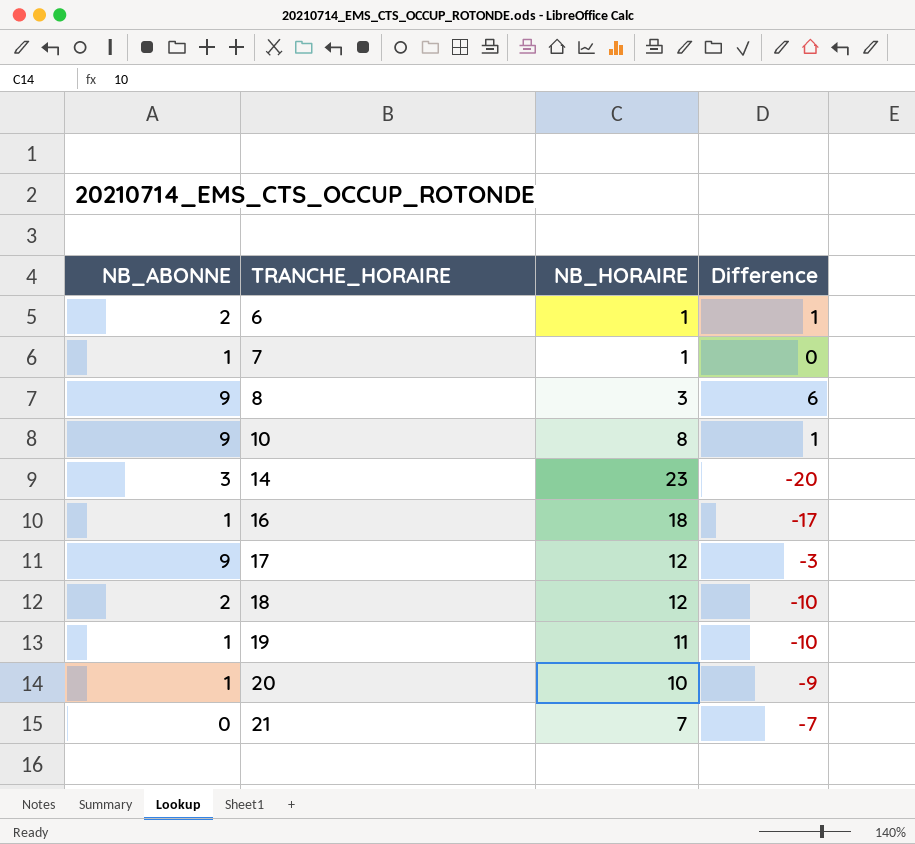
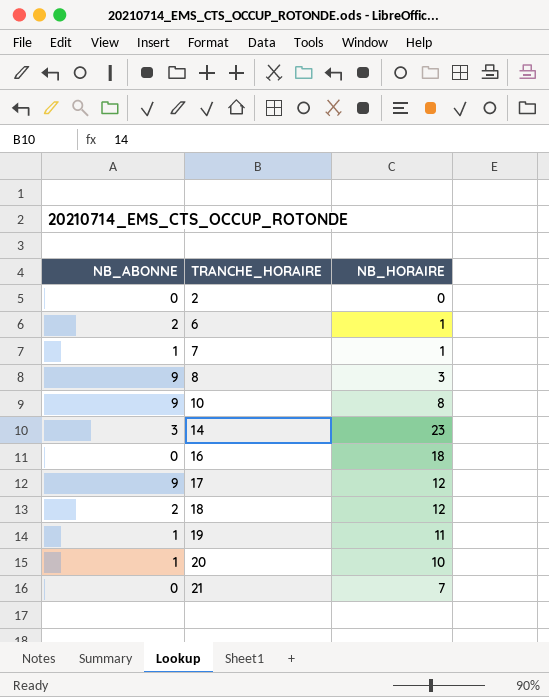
column Difference | formula: [NB_ABONNE] - [NB_HORAIRE] -> none
row 2: none -> 0 | 0
16 | NB_ABONNE: 1 -> 0

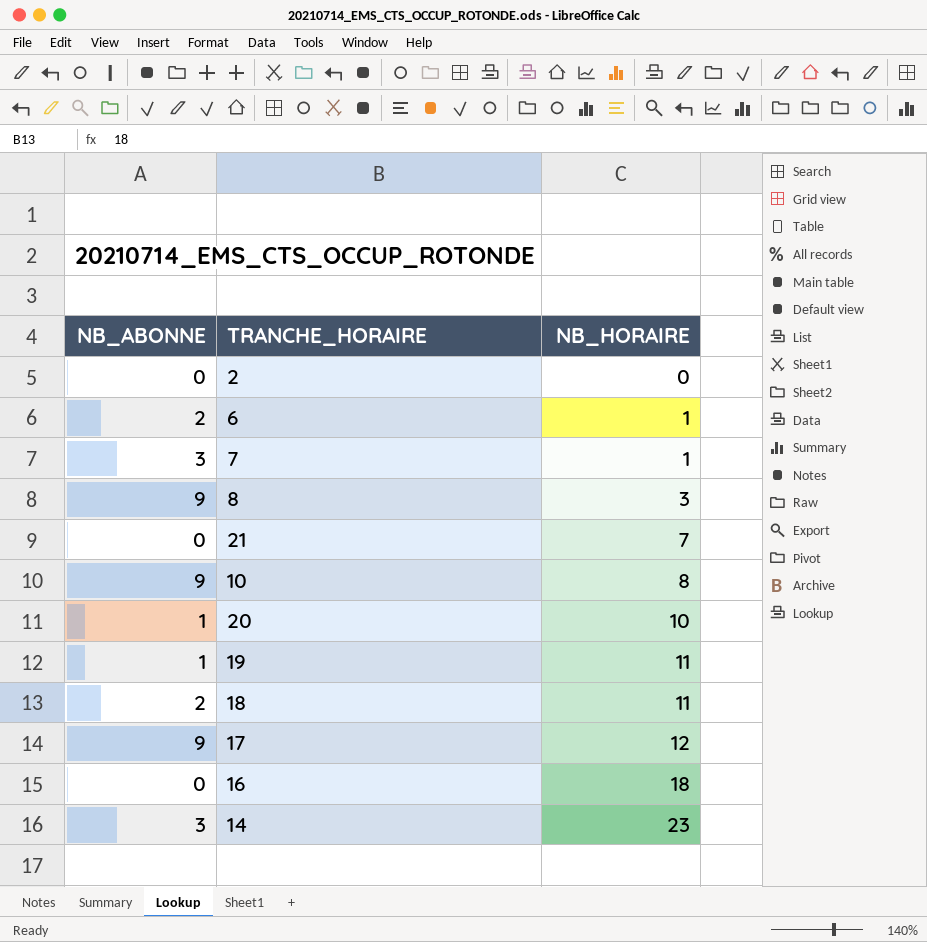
row order: TRANCHE_HORAIRE ascending -> NB_HORAIRE ascending
7 | NB_ABONNE: 1 -> 3
18 | NB_HORAIRE: 12 -> 11

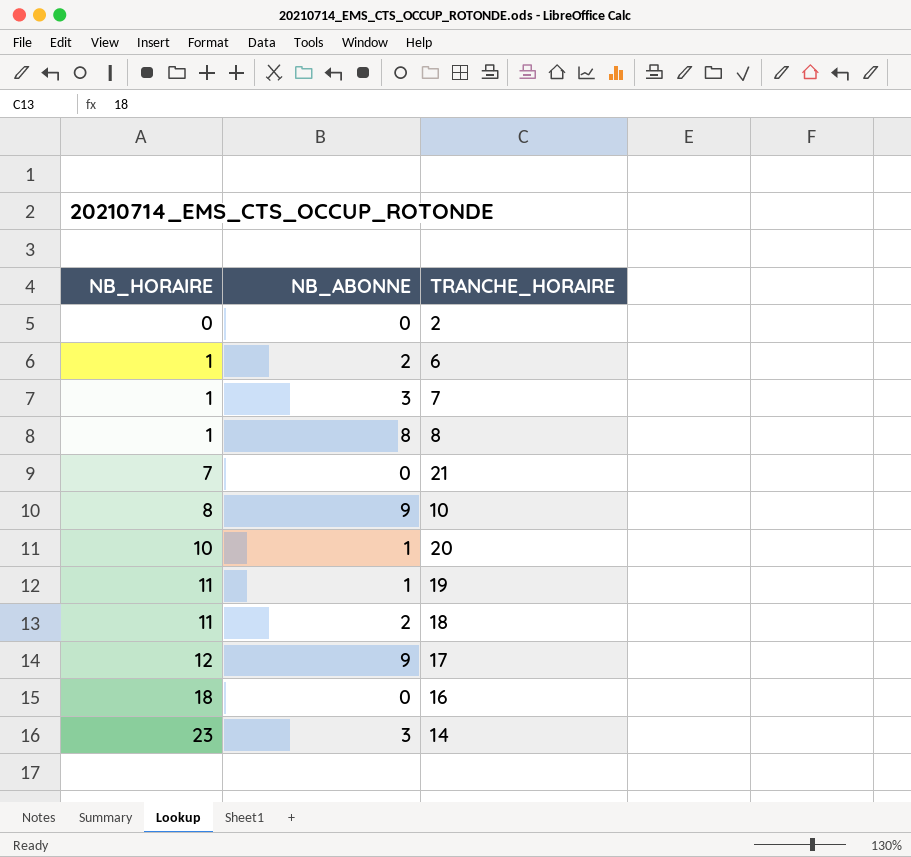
column NB_HORAIRE | position: 3 -> 1
8 | NB_HORAIRE: 3 -> 1
8 | NB_ABONNE: 9 -> 8

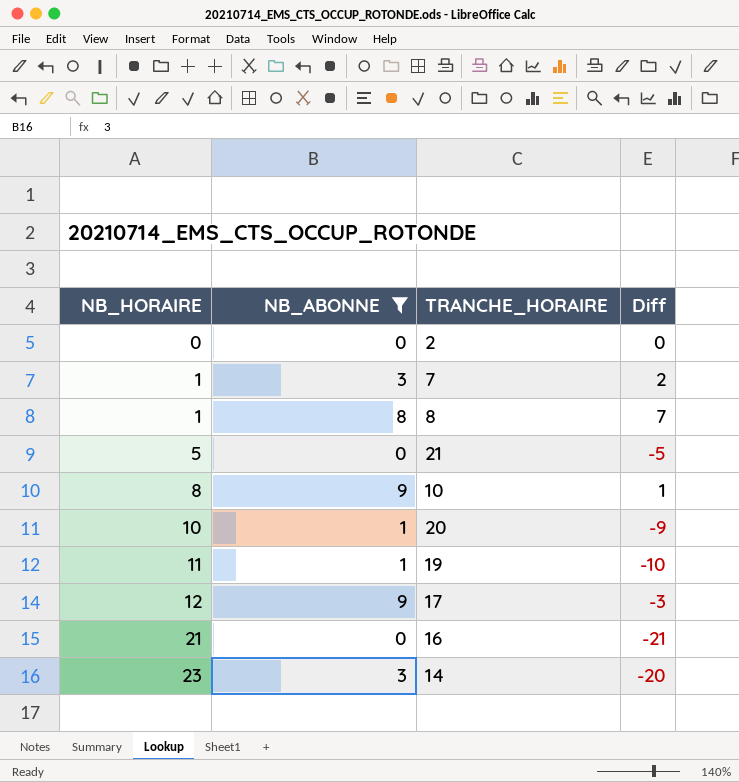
filter: none -> NB_ABONNE != 2
column Diff | formula: none -> [NB_ABONNE] - [NB_HORAIRE]
21 | NB_HORAIRE: 7 -> 5
16 | NB_HORAIRE: 18 -> 21

